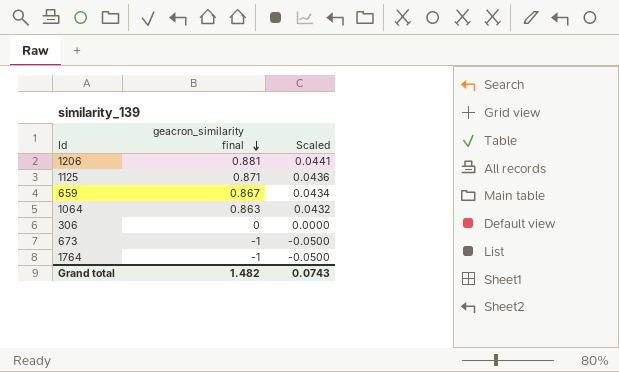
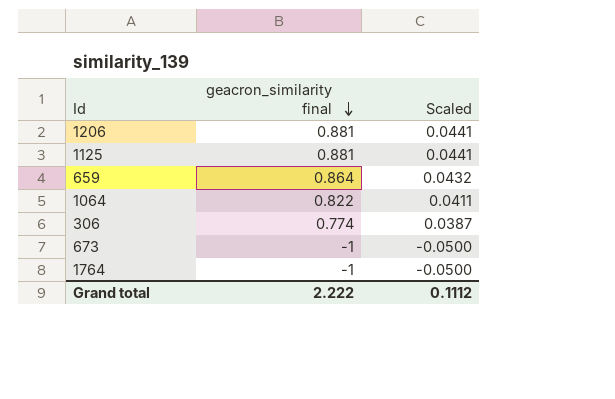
1125 | geacron_similarity final: 0.871 -> 0.881
1125 | Scaled: 0.0436 -> 0.0441
659 | geacron_similarity final: 0.867 -> 0.864
659 | Scaled: 0.0434 -> 0.0432
1064 | geacron_similarity final: 0.863 -> 0.822
1064 | Scaled: 0.0432 -> 0.0411
306 | geacron_similarity final: 0 -> 0.774
306 | Scaled: 0.0000 -> 0.0387
Grand total | geacron_similarity final: 1.482 -> 2.222
Grand total | Scaled: 0.0743 -> 0.1112

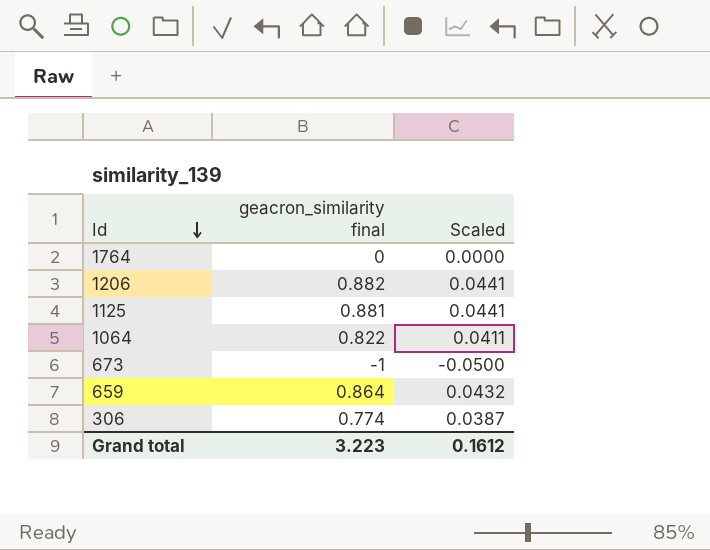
row order: geacron_similarity final descending -> Id descending
1764 | geacron_similarity final: -1 -> 0
1764 | Scaled: -0.0500 -> 0.0000
1206 | geacron_similarity final: 0.881 -> 0.882
Grand total | geacron_similarity final: 2.222 -> 3.223
Grand total | Scaled: 0.1112 -> 0.1612

